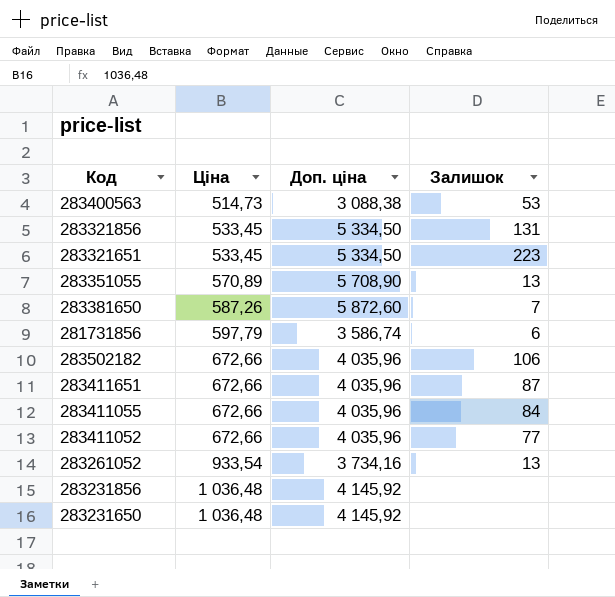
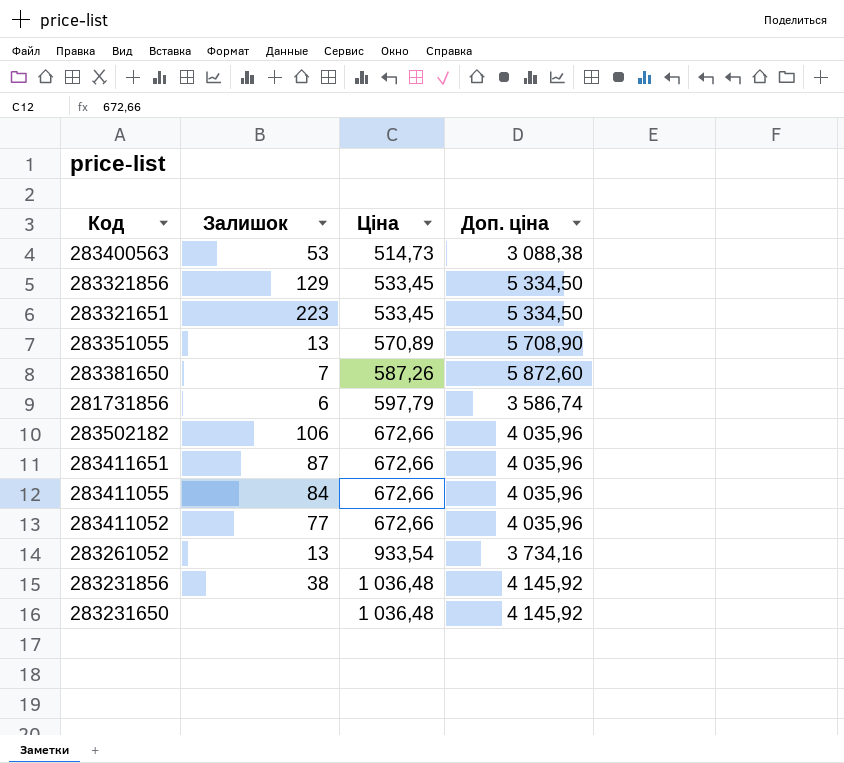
column Залишок | position: 4 -> 2
283321856 | Залишок: 131 -> 129
283231856 | Залишок: none -> 38

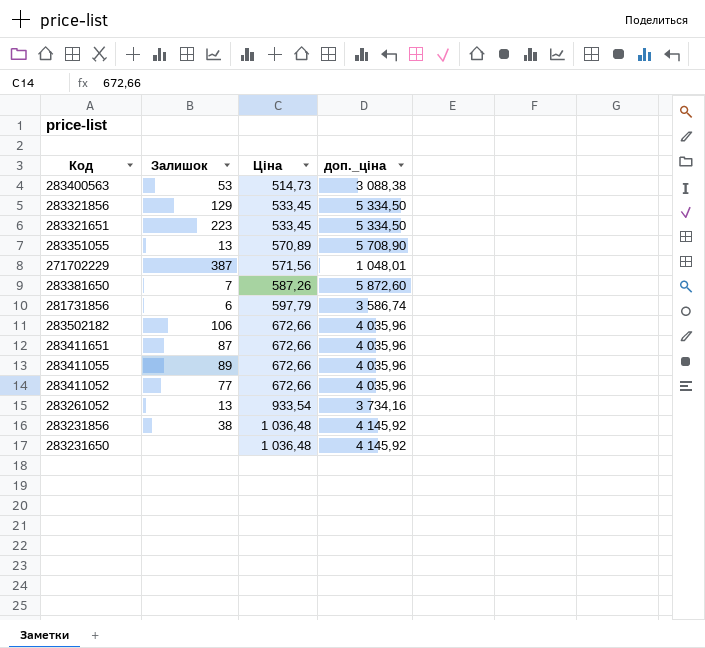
column name: Доп. ціна -> доп._ціна
row 271702229: none -> 387 | 571,56 | 1 048,01
283411055 | Залишок: 84 -> 89

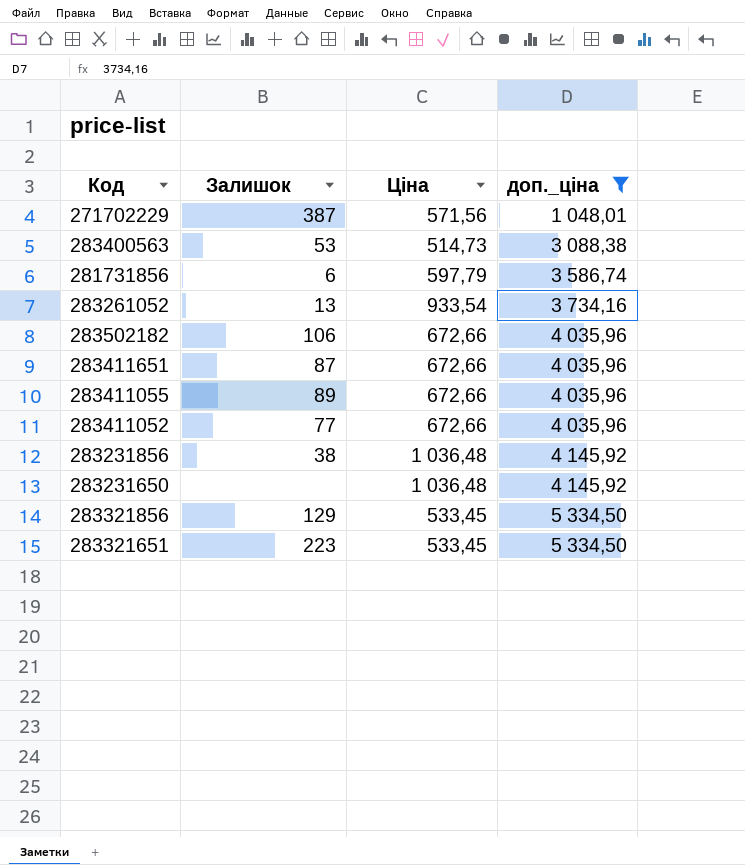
filter: none -> доп._ціна <= 5 334,50
row order: Ціна ascending -> доп._ціна ascending

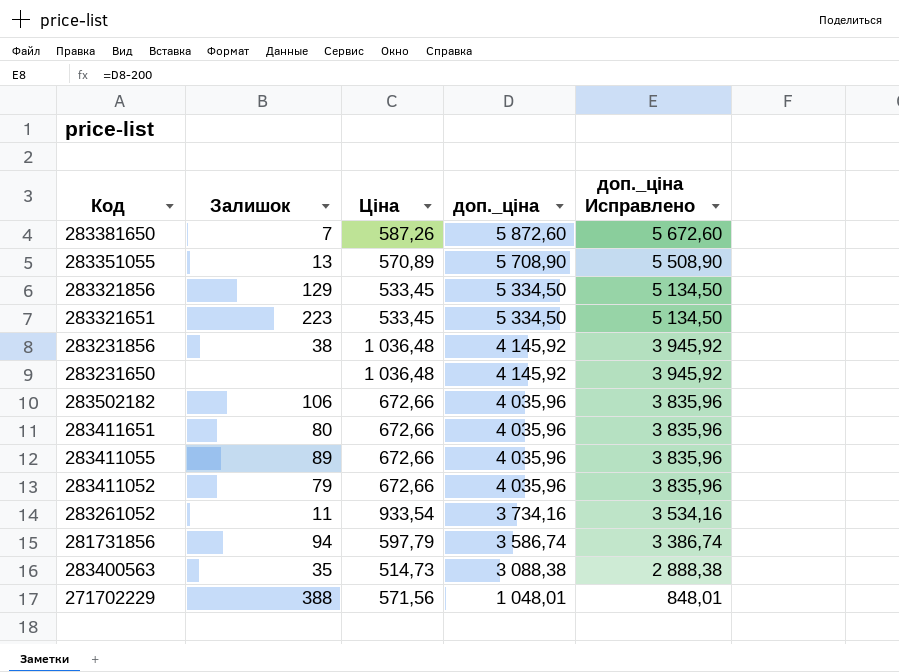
filter: доп._ціна <= 5 334,50 -> none
row order: доп._ціна ascending -> доп._ціна descending
column доп._ціна Исправлено | formula: none -> [доп._ціна] - 200
283411651 | Залишок: 87 -> 80
283411052 | Залишок: 77 -> 79
283261052 | Залишок: 13 -> 11
281731856 | Залишок: 6 -> 94
283400563 | Залишок: 53 -> 35
271702229 | Залишок: 387 -> 388

